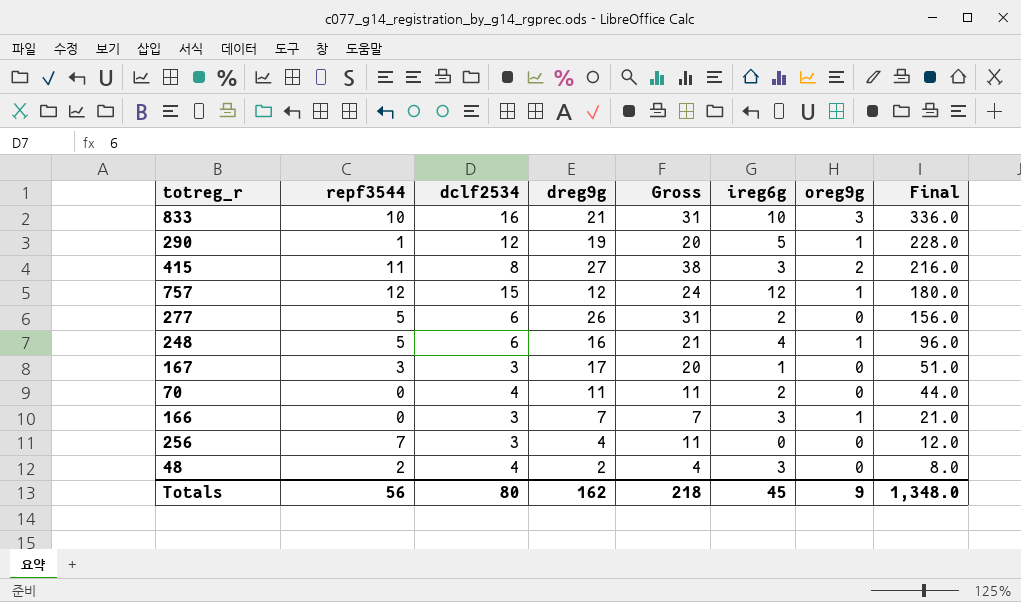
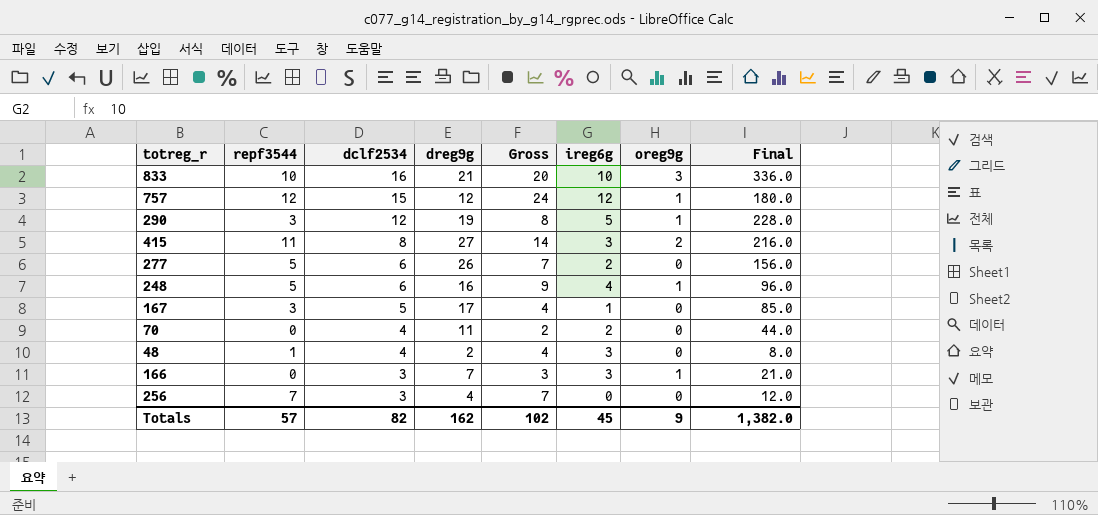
row order: Final descending -> dclf2534 descending
column Gross | formula: [repf3544] + [dreg9g] -> [repf3544] + [ireg6g]
290 | repf3544: 1 -> 3
167 | dclf2534: 3 -> 5
167 | Final: 51.0 -> 85.0
48 | repf3544: 2 -> 1
Totals | repf3544: 56 -> 57
Totals | dclf2534: 80 -> 82
Totals | Gross: 218 -> 102
Totals | Final: 1,348.0 -> 1,382.0

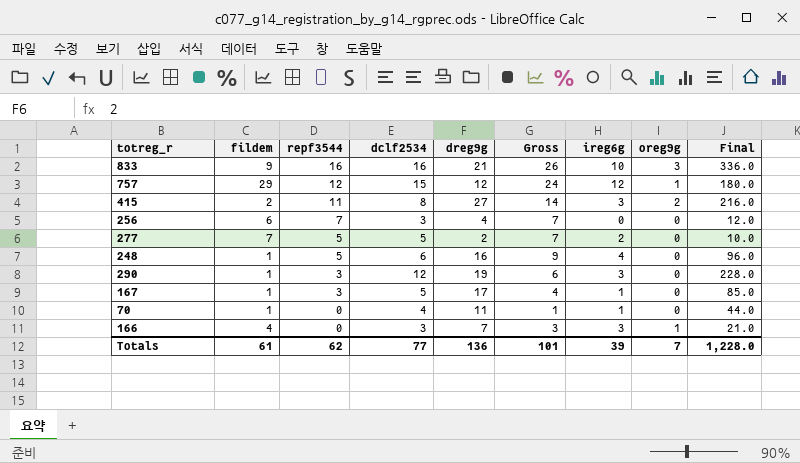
row order: dclf2534 descending -> repf3544 descending
column fildem | position: none -> 2
row 48: 1 | 4 | 2 | 4 | 3 | 0 | 8.0 -> none
833 | repf3544: 10 -> 16
833 | Gross: 20 -> 26
277 | dclf2534: 6 -> 5
277 | dreg9g: 26 -> 2
277 | Final: 156.0 -> 10.0
248 | oreg9g: 1 -> 0
290 | Gross: 8 -> 6
290 | ireg6g: 5 -> 3
290 | oreg9g: 1 -> 0
70 | Gross: 2 -> 1
70 | ireg6g: 2 -> 1
Totals | repf3544: 57 -> 62
Totals | dclf2534: 82 -> 77
Totals | dreg9g: 162 -> 136
Totals | Gross: 102 -> 101
Totals | ireg6g: 45 -> 39
Totals | oreg9g: 9 -> 7
Totals | Final: 1,382.0 -> 1,228.0

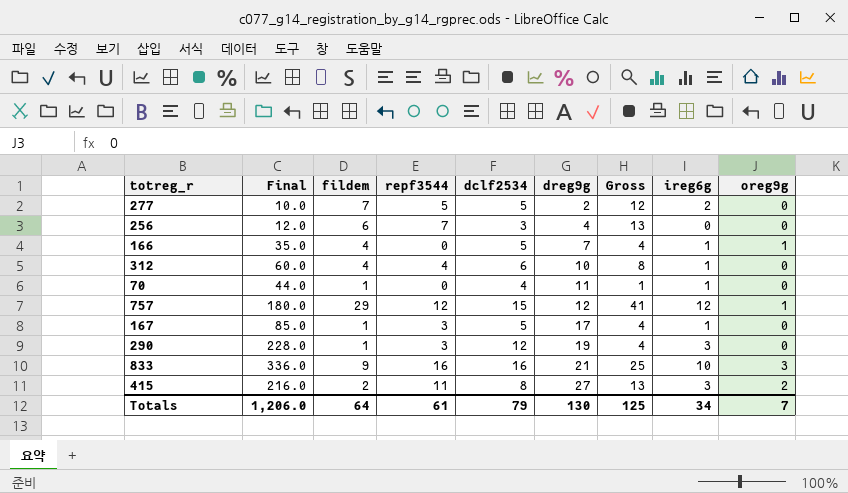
row order: repf3544 descending -> dreg9g ascending
column Final | position: 9 -> 2
column Gross | formula: [repf3544] + [ireg6g] -> [fildem] + [repf3544]
row 248: 1 | 5 | 6 | 16 | 9 | 4 | 0 | 96.0 -> none
166 | Final: 21.0 -> 35.0
166 | dclf2534: 3 -> 5
166 | ireg6g: 3 -> 1
row 312: none -> 60.0 | 4 | 4 | 6 | 10 | 8 | 1 | 0
Totals | Final: 1,228.0 -> 1,206.0
Totals | fildem: 61 -> 64
Totals | repf3544: 62 -> 61
Totals | dclf2534: 77 -> 79
Totals | dreg9g: 136 -> 130
Totals | Gross: 101 -> 125
Totals | ireg6g: 39 -> 34

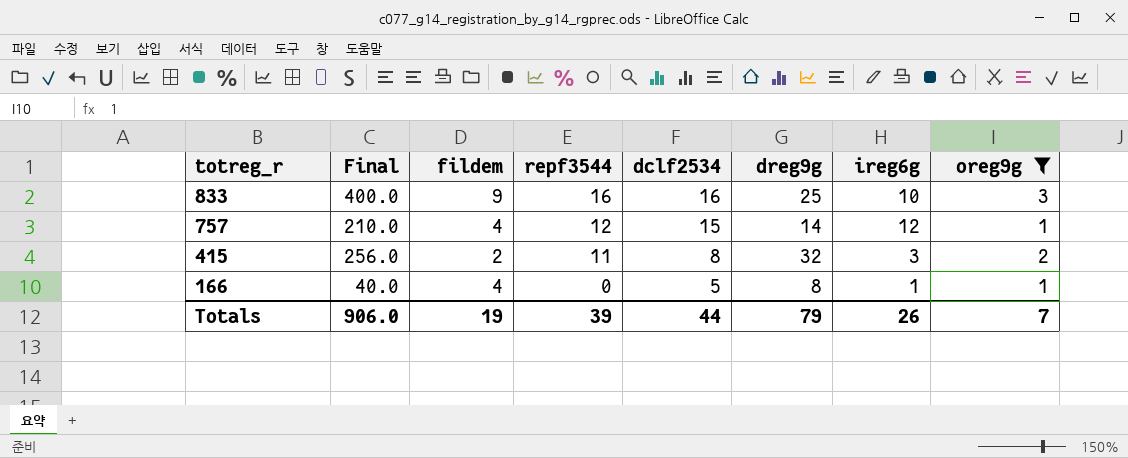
filter: none -> oreg9g != 0
row order: dreg9g ascending -> totreg_r descending
column Gross | formula: [fildem] + [repf3544] -> none
833 | Final: 336.0 -> 400.0
833 | dreg9g: 21 -> 25
757 | Final: 180.0 -> 210.0
757 | fildem: 29 -> 4
757 | dreg9g: 12 -> 14
415 | Final: 216.0 -> 256.0
415 | dreg9g: 27 -> 32
166 | Final: 35.0 -> 40.0
166 | dreg9g: 7 -> 8
Totals | Final: 1,206.0 -> 906.0
Totals | fildem: 64 -> 19
Totals | repf3544: 61 -> 39
Totals | dclf2534: 79 -> 44
Totals | dreg9g: 130 -> 79
Totals | ireg6g: 34 -> 26

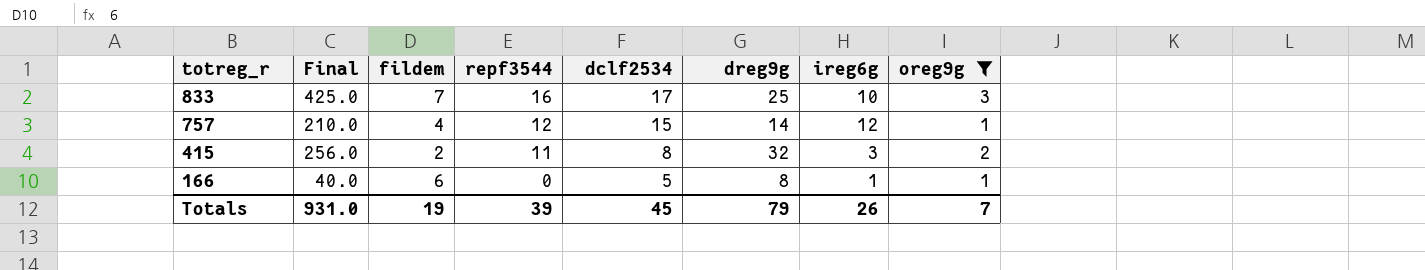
833 | Final: 400.0 -> 425.0
833 | fildem: 9 -> 7
833 | dclf2534: 16 -> 17
166 | fildem: 4 -> 6
Totals | Final: 906.0 -> 931.0
Totals | dclf2534: 44 -> 45

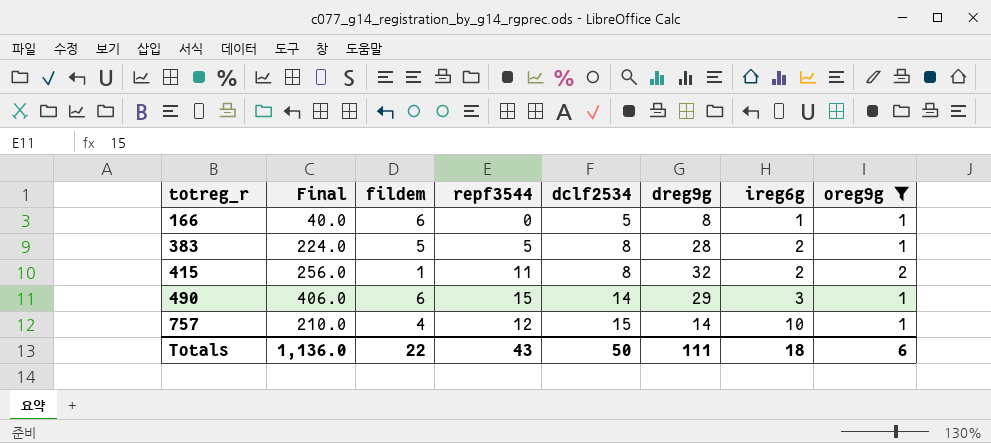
row order: totreg_r descending -> totreg_r ascending
row 833: 425.0 | 7 | 16 | 17 | 25 | 10 | 3 -> none
row 383: none -> 224.0 | 5 | 5 | 8 | 28 | 2 | 1
415 | fildem: 2 -> 1
415 | ireg6g: 3 -> 2
row 490: none -> 406.0 | 6 | 15 | 14 | 29 | 3 | 1
757 | ireg6g: 12 -> 10
Totals | Final: 931.0 -> 1,136.0
Totals | fildem: 19 -> 22
Totals | repf3544: 39 -> 43
Totals | dclf2534: 45 -> 50
Totals | dreg9g: 79 -> 111
Totals | ireg6g: 26 -> 18
Totals | oreg9g: 7 -> 6

